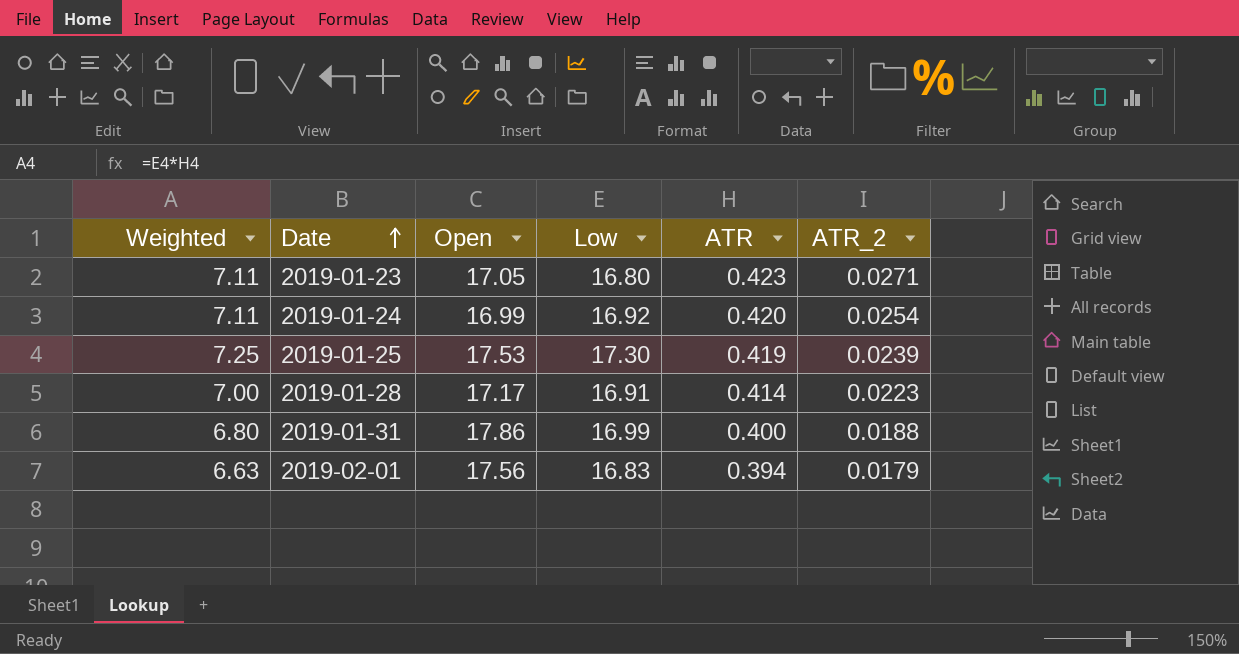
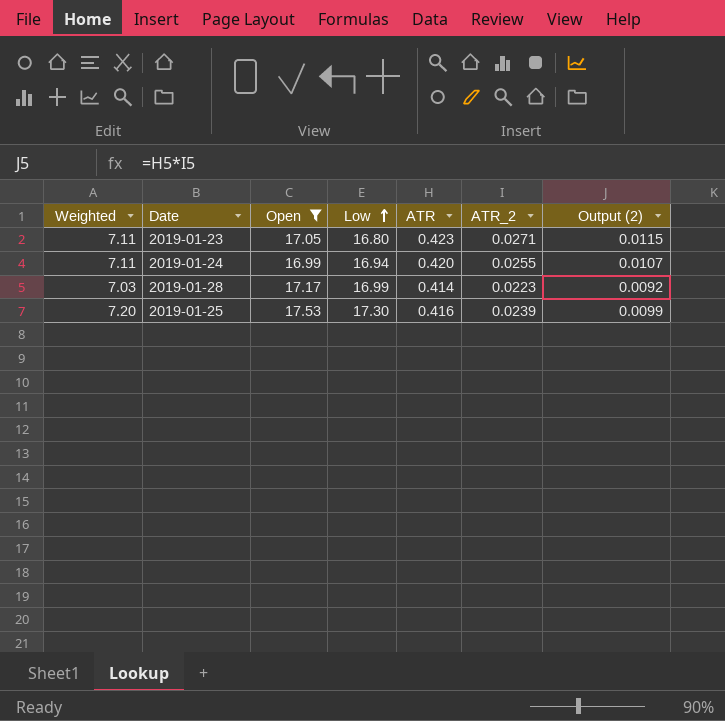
filter: none -> Open <= 17.53
row order: Date ascending -> Low ascending
column Output (2) | formula: none -> [ATR] * [ATR_2]
2019-01-24 | Low: 16.92 -> 16.94
2019-01-24 | ATR_2: 0.0254 -> 0.0255
2019-01-28 | Weighted: 7.00 -> 7.03
2019-01-28 | Low: 16.91 -> 16.99
2019-01-25 | Weighted: 7.25 -> 7.20
2019-01-25 | ATR: 0.419 -> 0.416

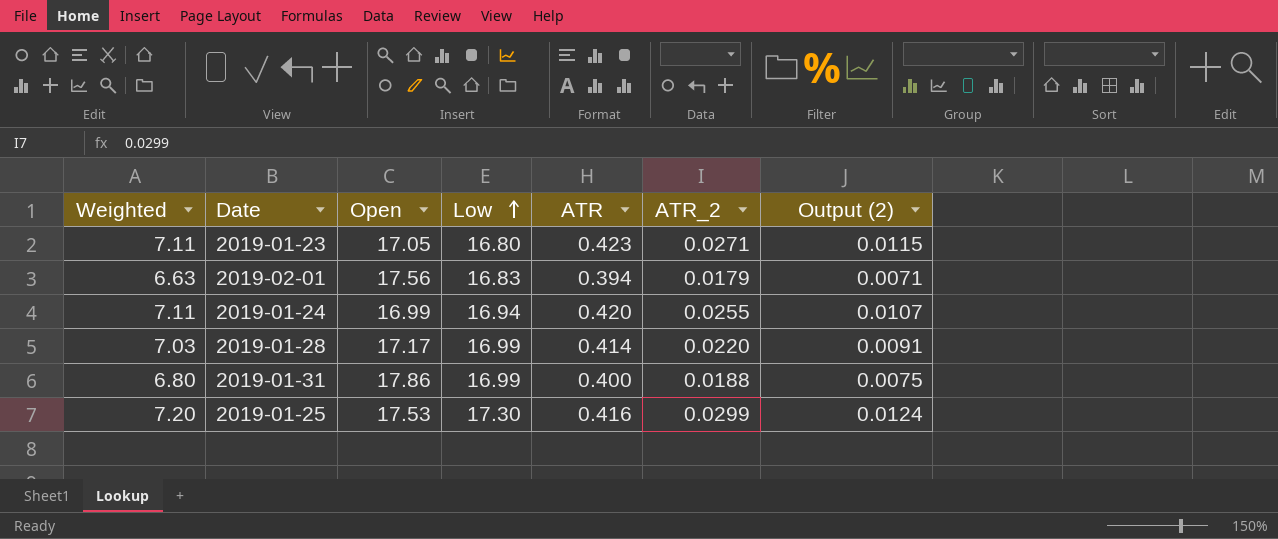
filter: Open <= 17.53 -> none
2019-01-28 | ATR_2: 0.0223 -> 0.0220
2019-01-28 | Output (2): 0.0092 -> 0.0091
2019-01-25 | ATR_2: 0.0239 -> 0.0299
2019-01-25 | Output (2): 0.0099 -> 0.0124

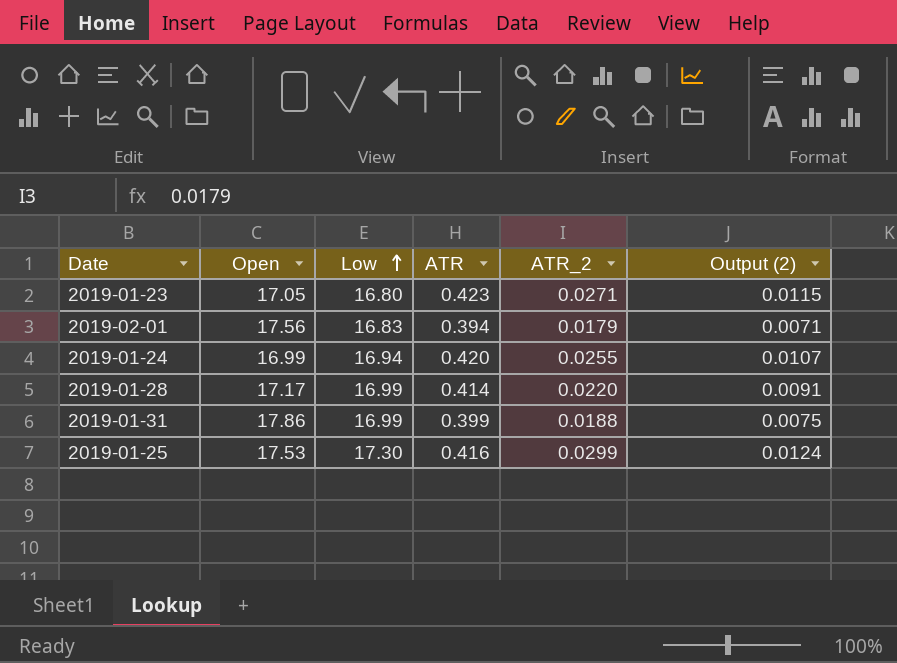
column Weighted | formula: [Low] * [ATR] -> none
2019-01-31 | ATR: 0.400 -> 0.399

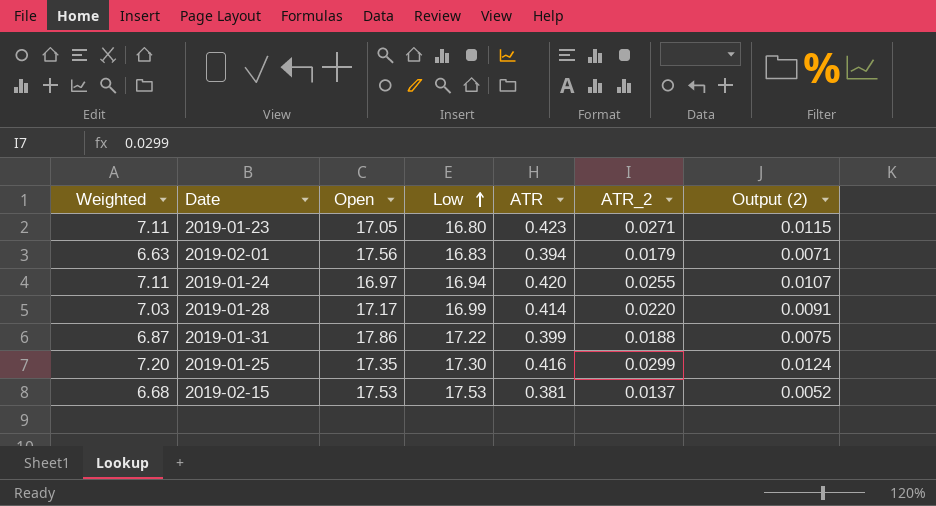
column Weighted | formula: none -> [Low] * [ATR]
2019-01-24 | Open: 16.99 -> 16.97
2019-01-31 | Low: 16.99 -> 17.22
2019-01-25 | Open: 17.53 -> 17.35
row 2019-02-15: none -> 6.68 | 17.53 | 17.53 | 0.381 | 0.0137 | 0.0052

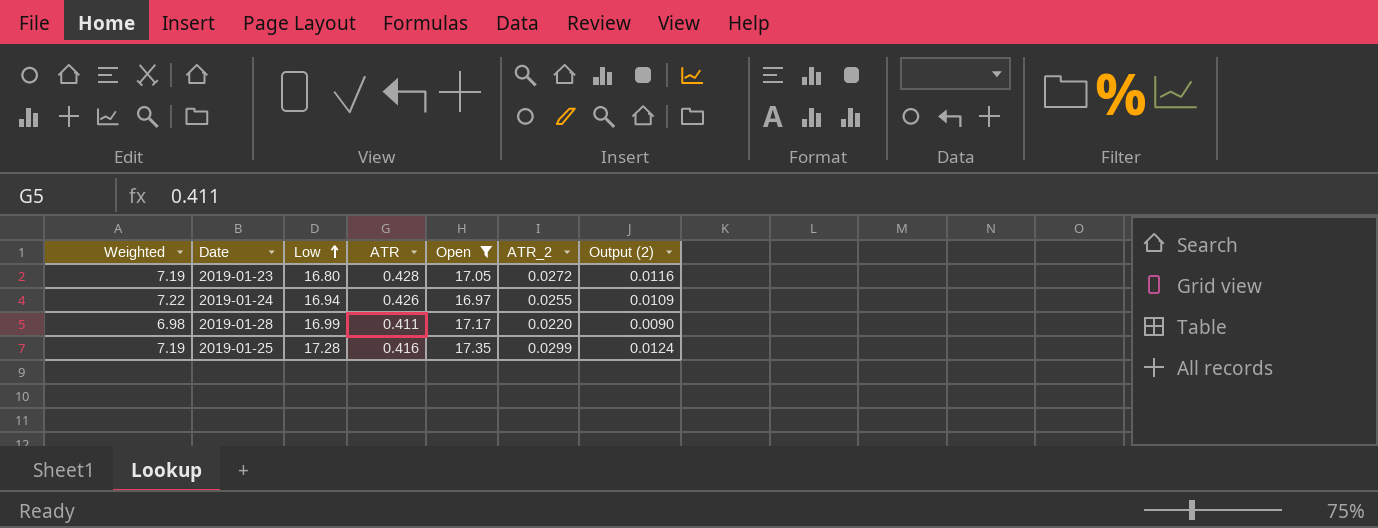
filter: none -> Open <= 17.35
column Open | position: 3 -> 5
2019-01-23 | Weighted: 7.11 -> 7.19
2019-01-23 | ATR: 0.423 -> 0.428
2019-01-23 | ATR_2: 0.0271 -> 0.0272
2019-01-23 | Output (2): 0.0115 -> 0.0116
2019-01-24 | Weighted: 7.11 -> 7.22
2019-01-24 | ATR: 0.420 -> 0.426
2019-01-24 | Output (2): 0.0107 -> 0.0109
2019-01-28 | Weighted: 7.03 -> 6.98
2019-01-28 | ATR: 0.414 -> 0.411
2019-01-28 | Output (2): 0.0091 -> 0.0090
2019-01-25 | Weighted: 7.20 -> 7.19
2019-01-25 | Low: 17.30 -> 17.28

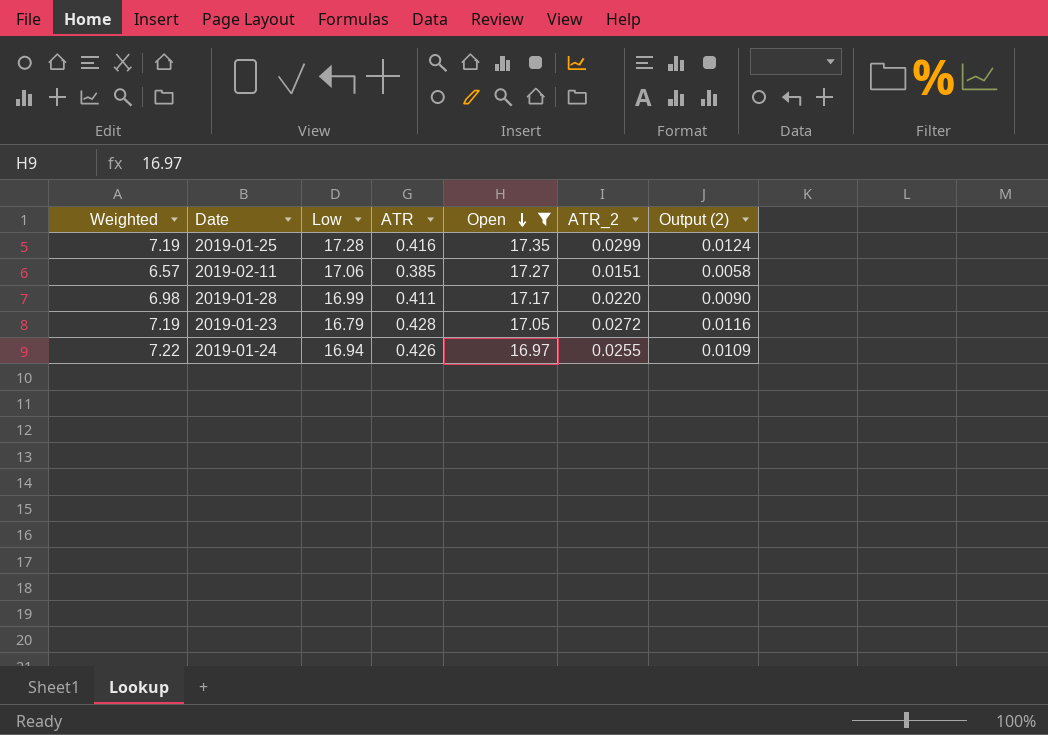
row order: Low ascending -> Open descending
row 2019-02-11: none -> 6.57 | 17.06 | 0.385 | 17.27 | 0.0151 | 0.0058
2019-01-23 | Low: 16.80 -> 16.79

